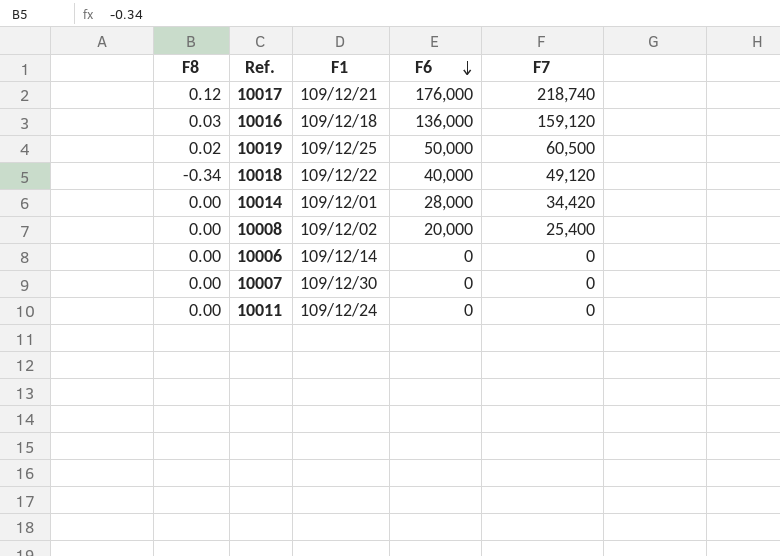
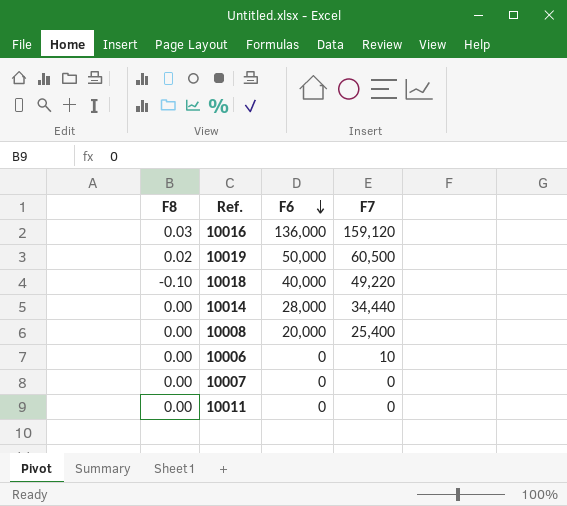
column F1 | position: 3 -> none
row 10017: 0.12 | 109/12/21 | 176,000 | 218,740 -> none
10018 | F8: -0.34 -> -0.10
10018 | F7: 49,120 -> 49,220
10014 | F7: 34,420 -> 34,440
10006 | F7: 0 -> 10

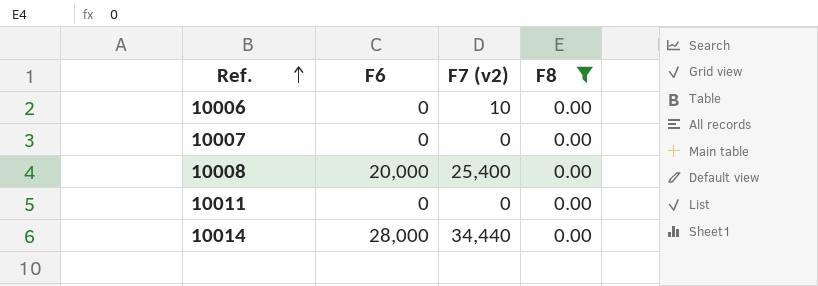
filter: none -> F8 = 0.00
row order: F6 descending -> Ref. ascending
column name: F7 -> F7 (v2)
column F8 | position: 1 -> 4

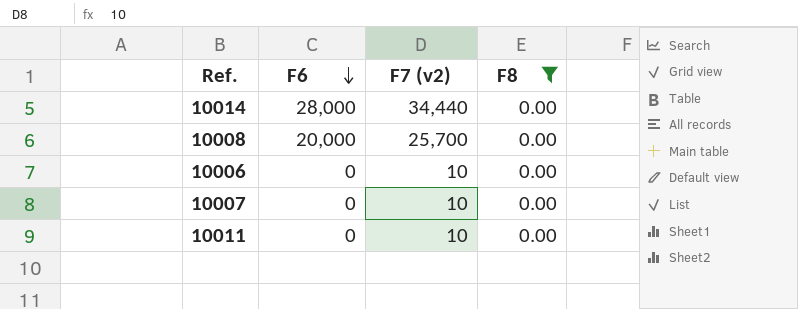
row order: Ref. ascending -> F6 descending
10008 | F7 (v2): 25,400 -> 25,700
10007 | F7 (v2): 0 -> 10
10011 | F7 (v2): 0 -> 10

